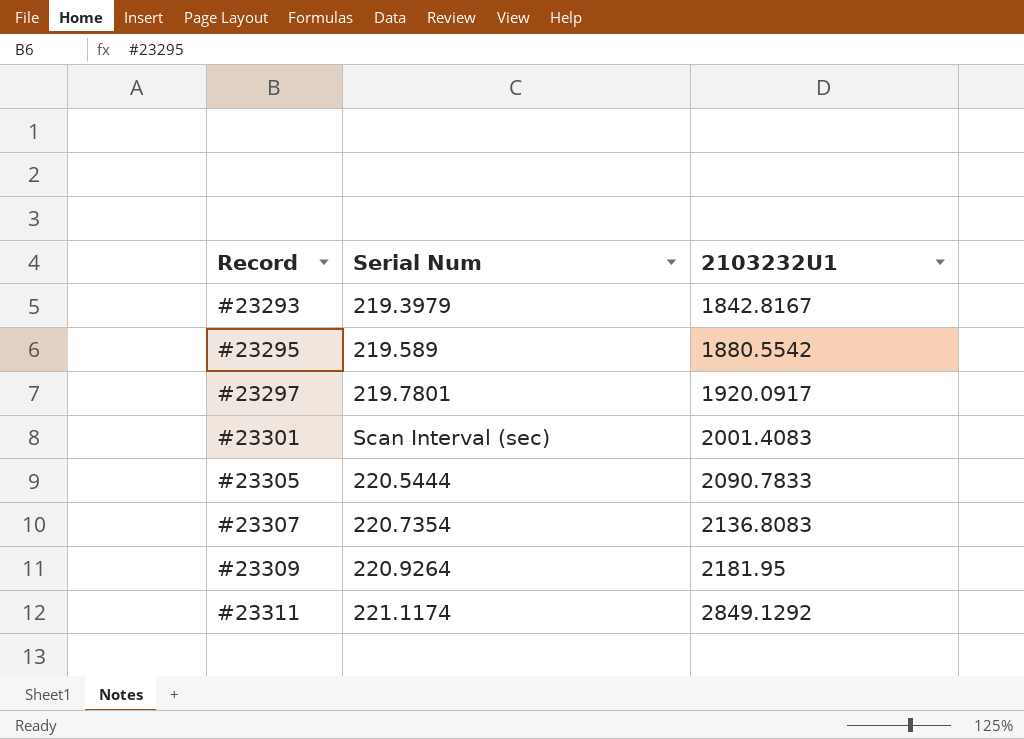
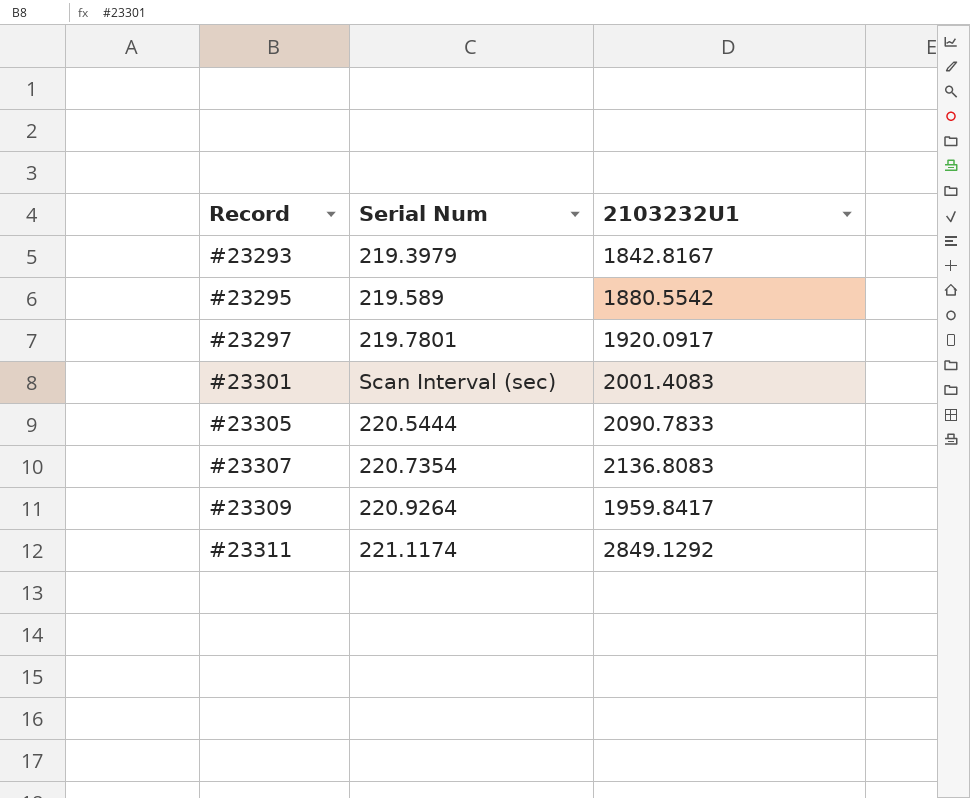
#23309 | 2103232U1: 2181.95 -> 1959.8417

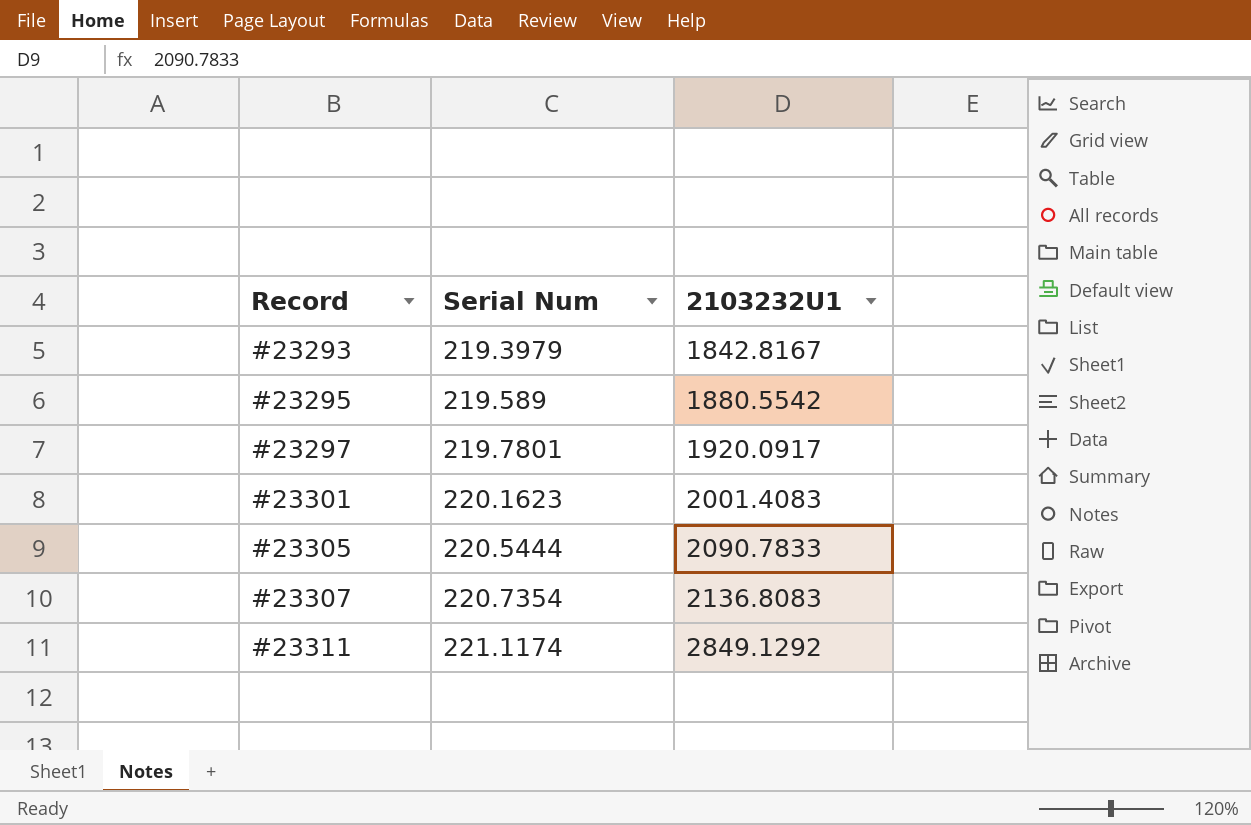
row #23309: 220.9264 | 1959.8417 -> none
#23301 | Serial Num: Scan Interval (sec) -> 220.1623

